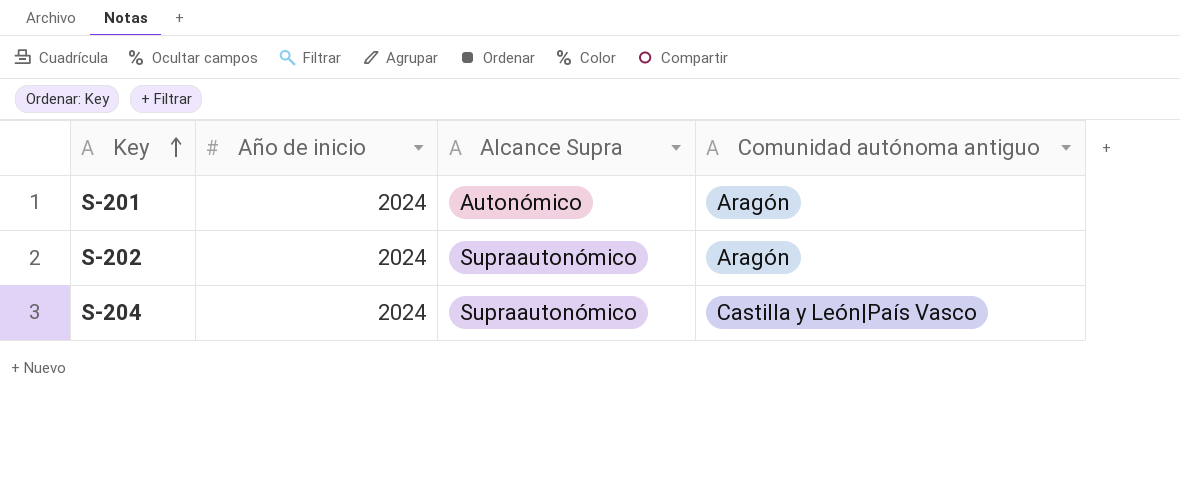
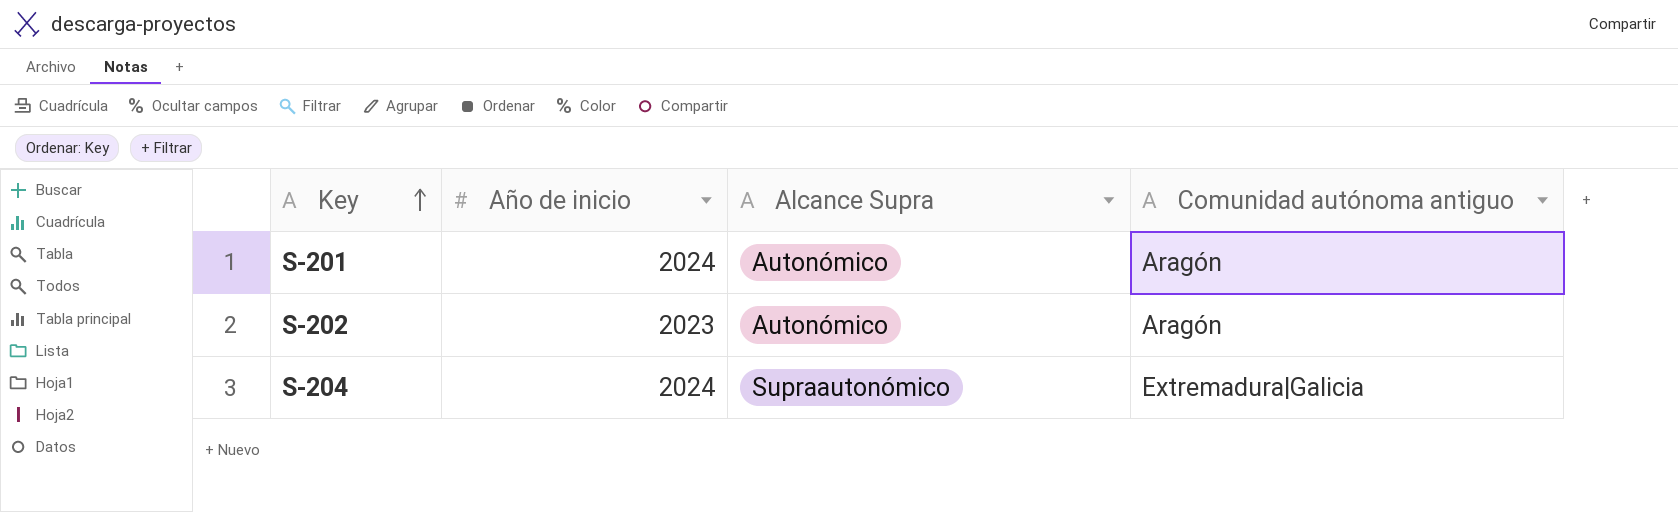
S-202 | Año de inicio: 2024 -> 2023
S-202 | Alcance Supra: Supraautonómico -> Autonómico
S-204 | Comunidad autónoma antiguo: Castilla y León|País Vasco -> Extremadura|Galicia

